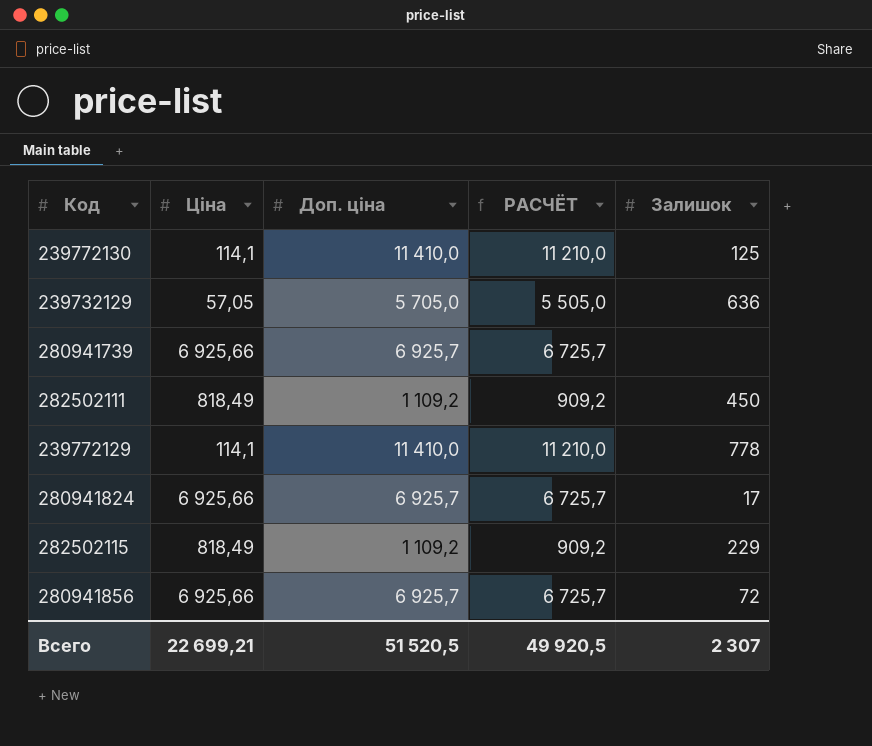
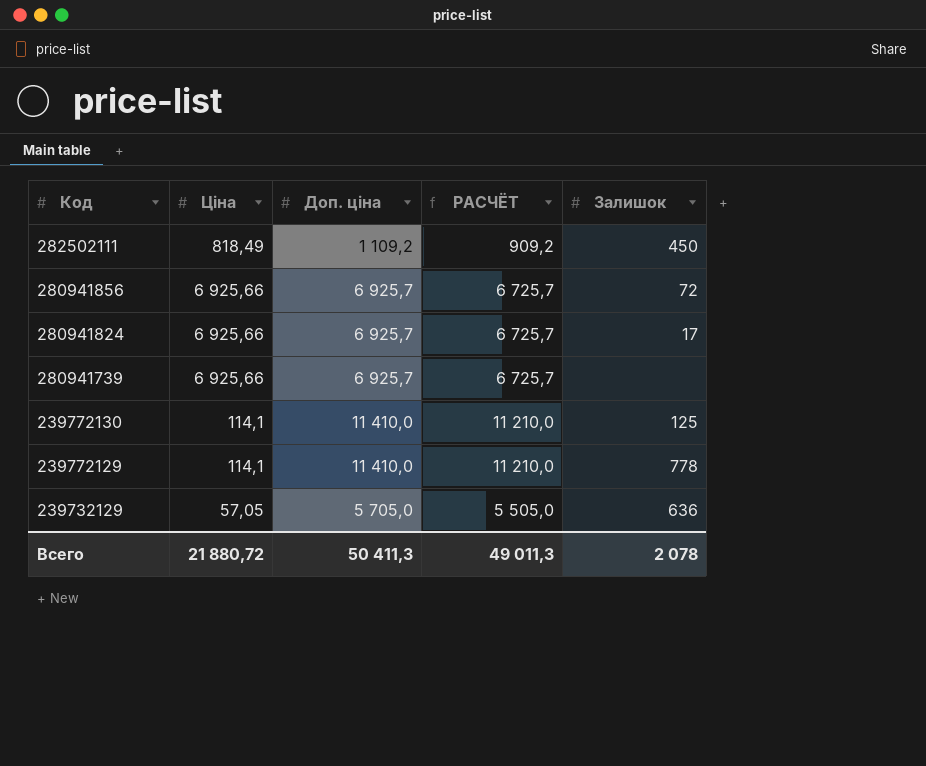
row order: none -> Код descending
row 282502115: 818,49 | 1 109,2 | 909,2 | 229 -> none
Всего | Ціна: 22 699,21 -> 21 880,72
Всего | Доп. ціна: 51 520,5 -> 50 411,3
Всего | РАСЧЁТ: 49 920,5 -> 49 011,3
Всего | Залишок: 2 307 -> 2 078

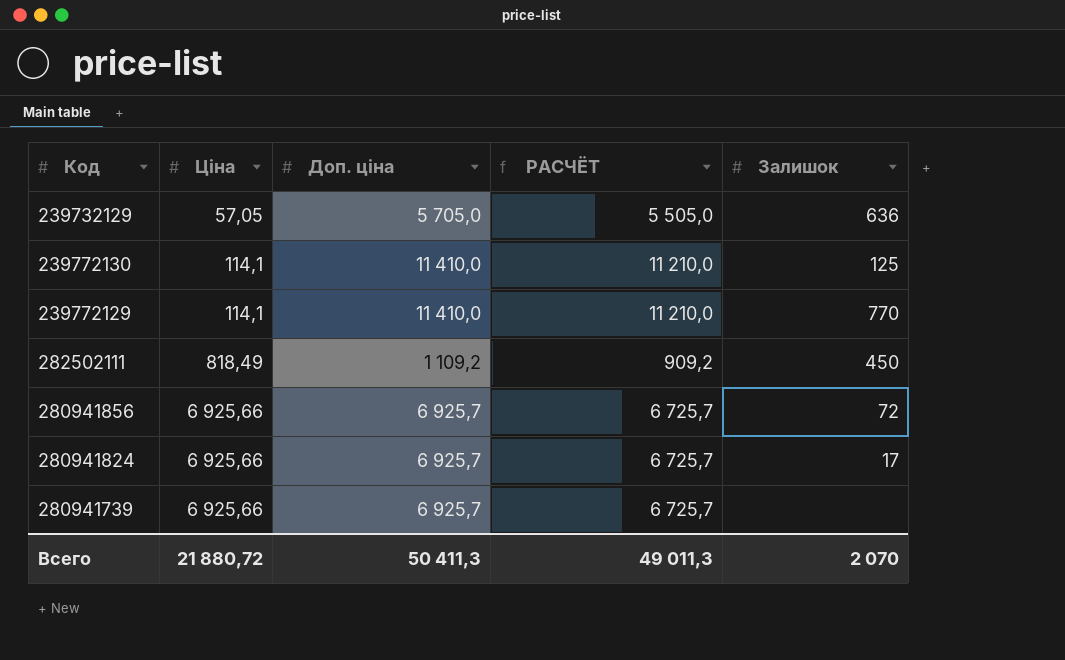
row order: Код descending -> Ціна ascending
239772129 | Залишок: 778 -> 770
Всего | Залишок: 2 078 -> 2 070

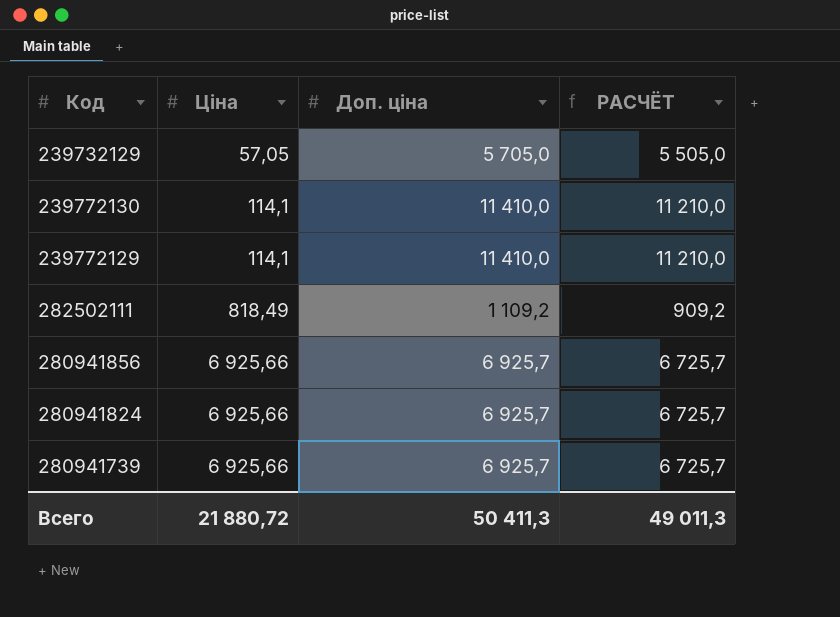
column Залишок | position: 5 -> none

